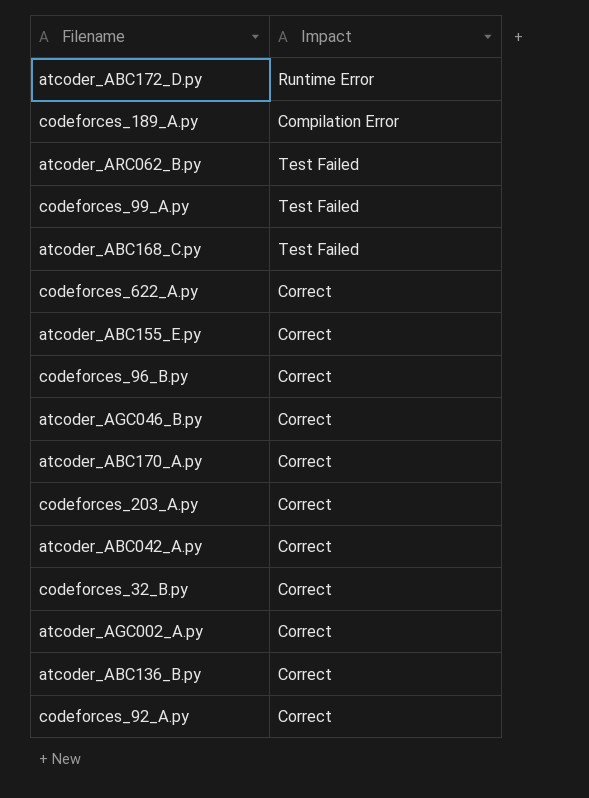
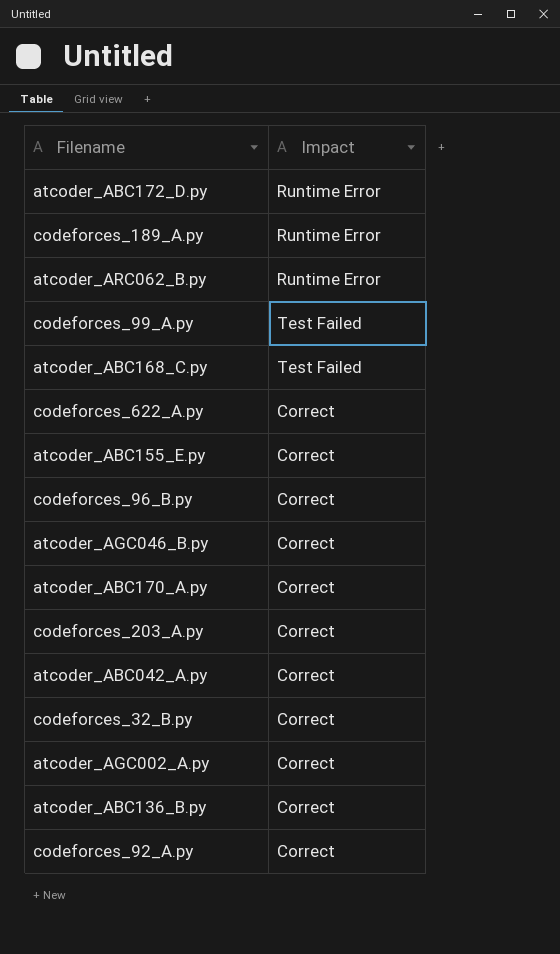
codeforces_189_A.py | Impact: Compilation Error -> Runtime Error
atcoder_ARC062_B.py | Impact: Test Failed -> Runtime Error

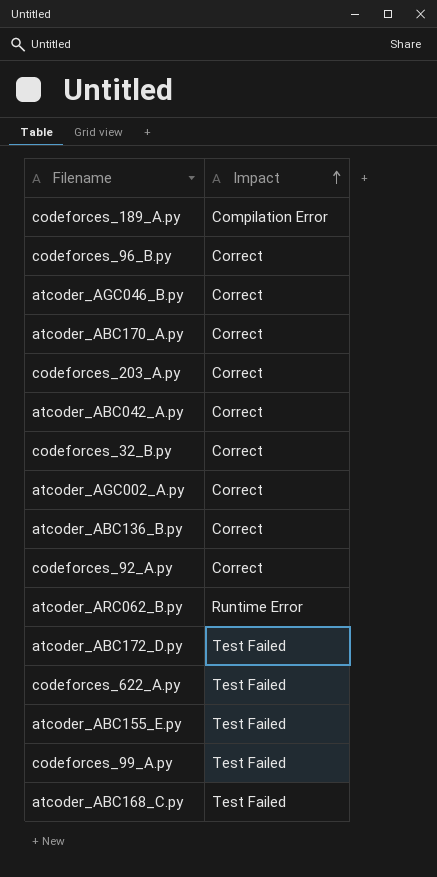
row order: none -> Impact ascending
codeforces_189_A.py | Impact: Runtime Error -> Compilation Error
atcoder_ABC172_D.py | Impact: Runtime Error -> Test Failed
codeforces_622_A.py | Impact: Correct -> Test Failed
atcoder_ABC155_E.py | Impact: Correct -> Test Failed

